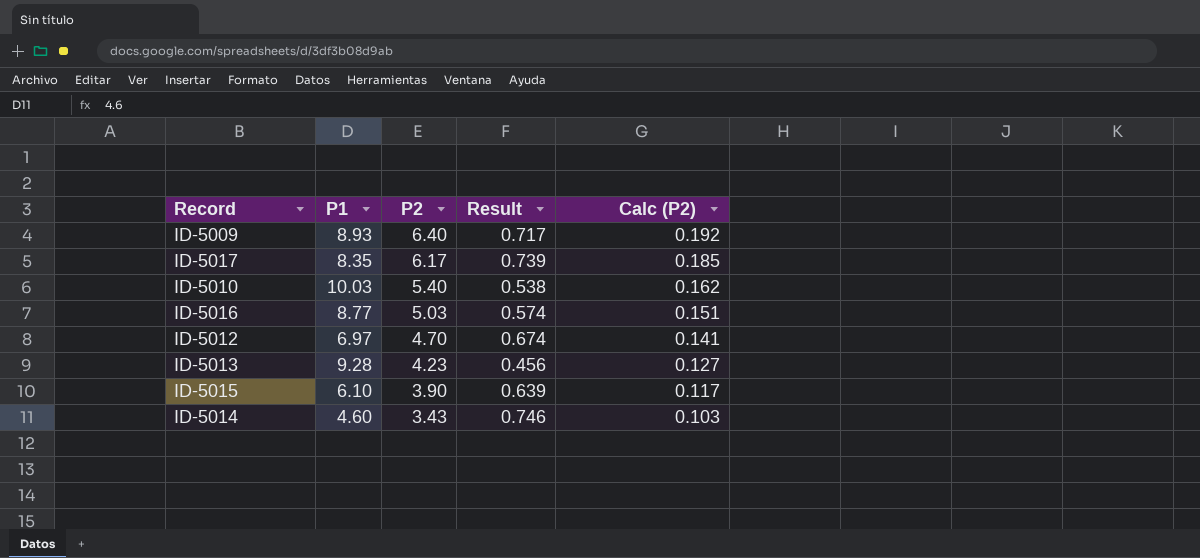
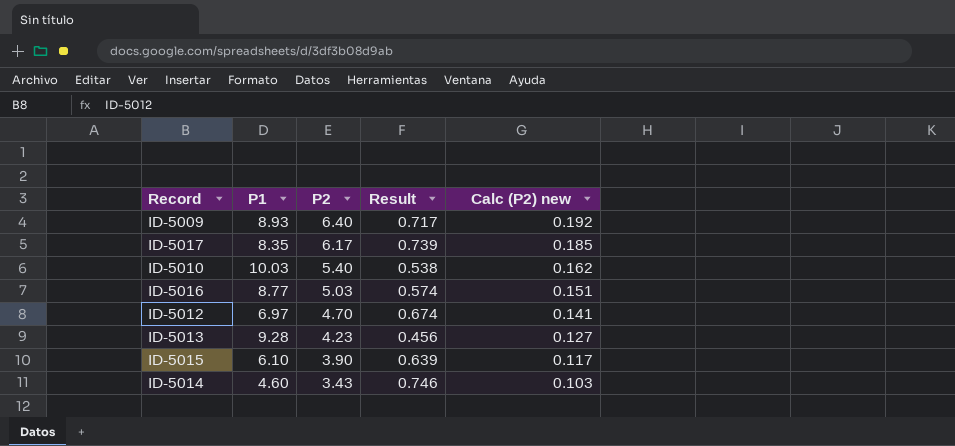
column name: Calc (P2) -> Calc (P2) new

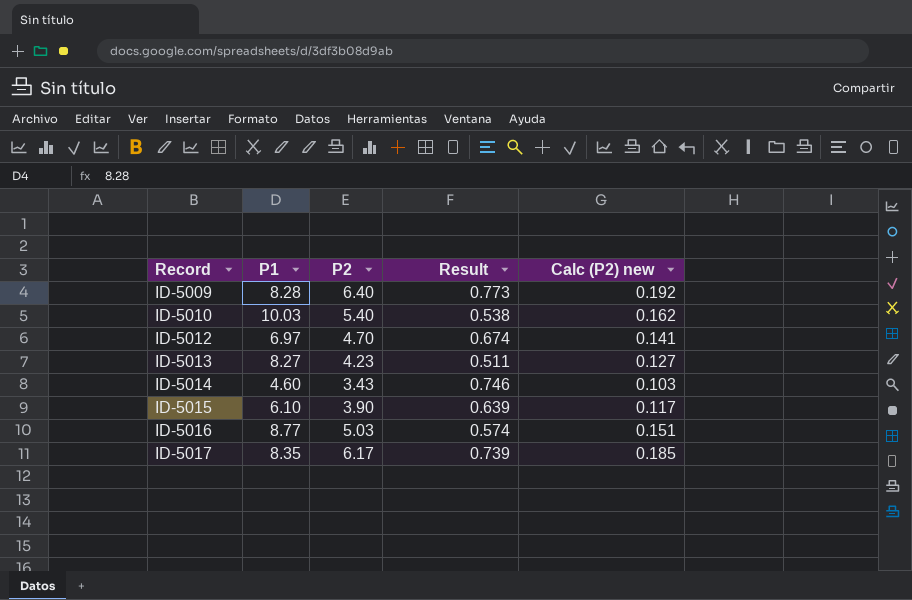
row order: P2 descending -> Record ascending
ID-5009 | P1: 8.93 -> 8.28
ID-5009 | Result: 0.717 -> 0.773
ID-5013 | P1: 9.28 -> 8.27
ID-5013 | Result: 0.456 -> 0.511

